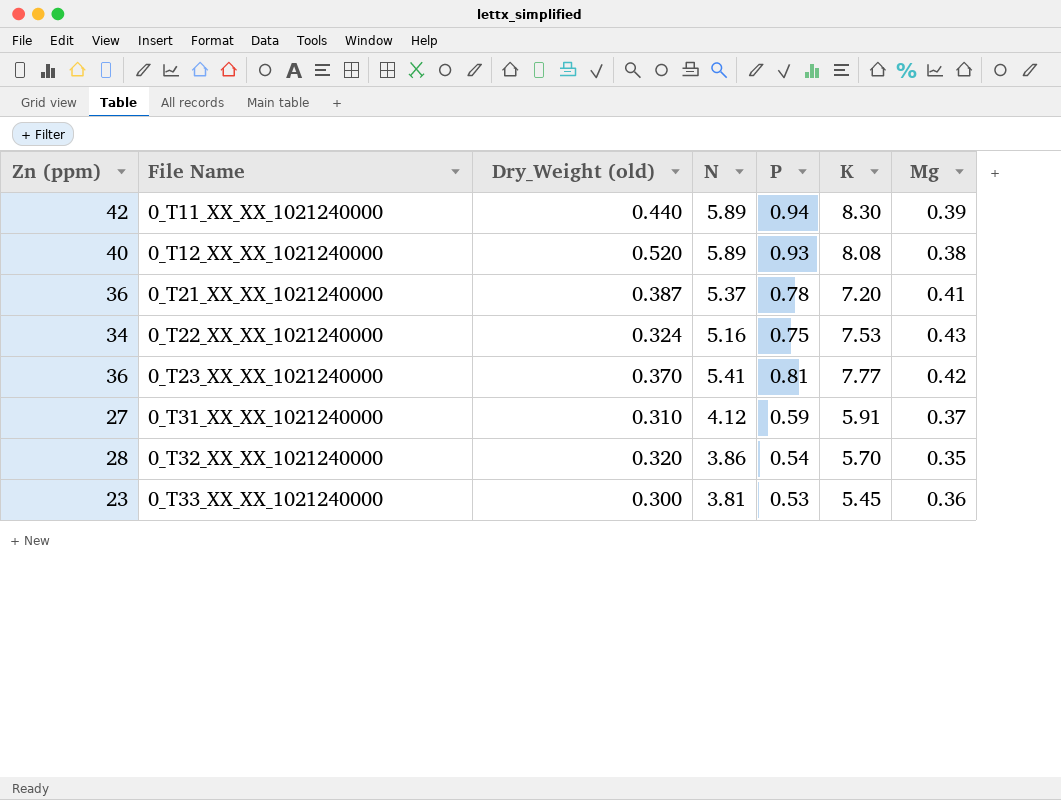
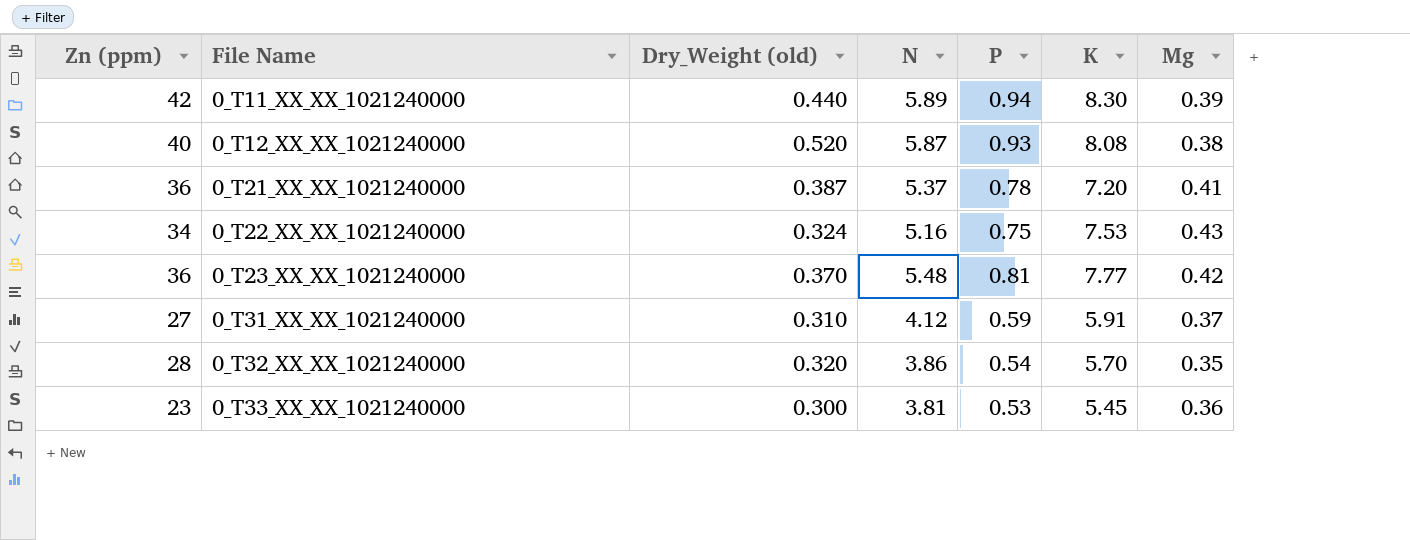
0_T12_XX_XX_1021240000 | N: 5.89 -> 5.87
0_T23_XX_XX_1021240000 | N: 5.41 -> 5.48

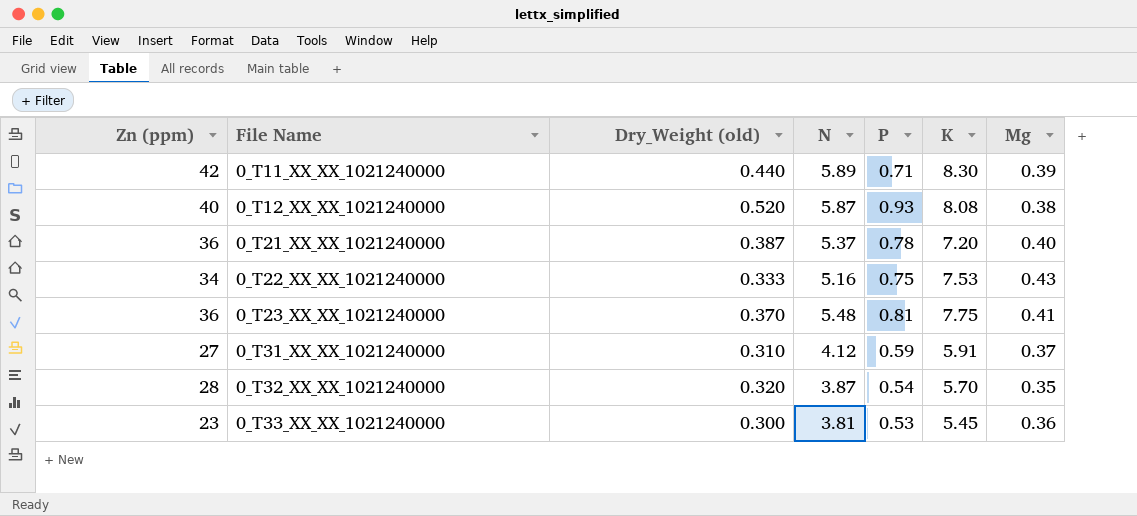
0_T11_XX_XX_1021240000 | P: 0.94 -> 0.71
0_T21_XX_XX_1021240000 | Mg: 0.41 -> 0.40
0_T22_XX_XX_1021240000 | Dry_Weight (old): 0.324 -> 0.333
0_T23_XX_XX_1021240000 | K: 7.77 -> 7.75
0_T23_XX_XX_1021240000 | Mg: 0.42 -> 0.41
0_T32_XX_XX_1021240000 | N: 3.86 -> 3.87

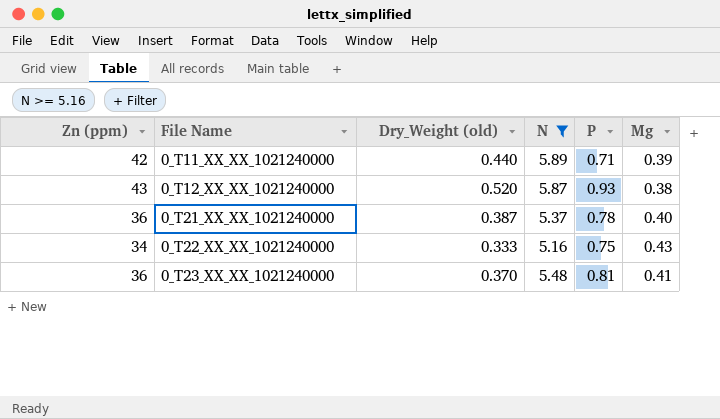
filter: none -> N >= 5.16
column K | position: 6 -> none
0_T12_XX_XX_1021240000 | Zn (ppm): 40 -> 43

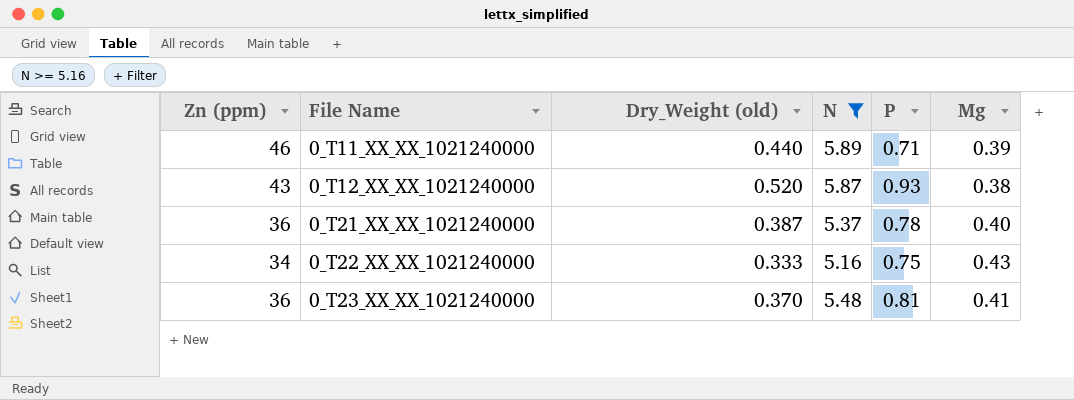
0_T11_XX_XX_1021240000 | Zn (ppm): 42 -> 46

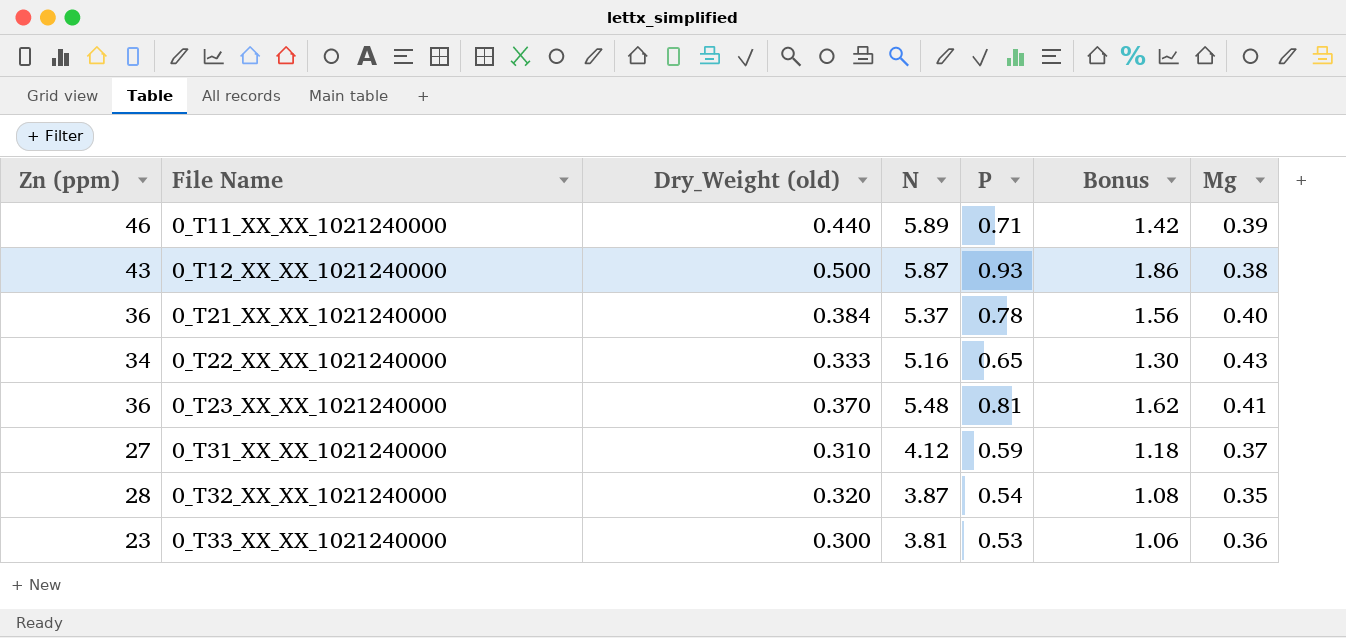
filter: N >= 5.16 -> none
column Bonus | formula: none -> [P] * 2
0_T12_XX_XX_1021240000 | Dry_Weight (old): 0.520 -> 0.500
0_T21_XX_XX_1021240000 | Dry_Weight (old): 0.387 -> 0.384
0_T22_XX_XX_1021240000 | P: 0.75 -> 0.65

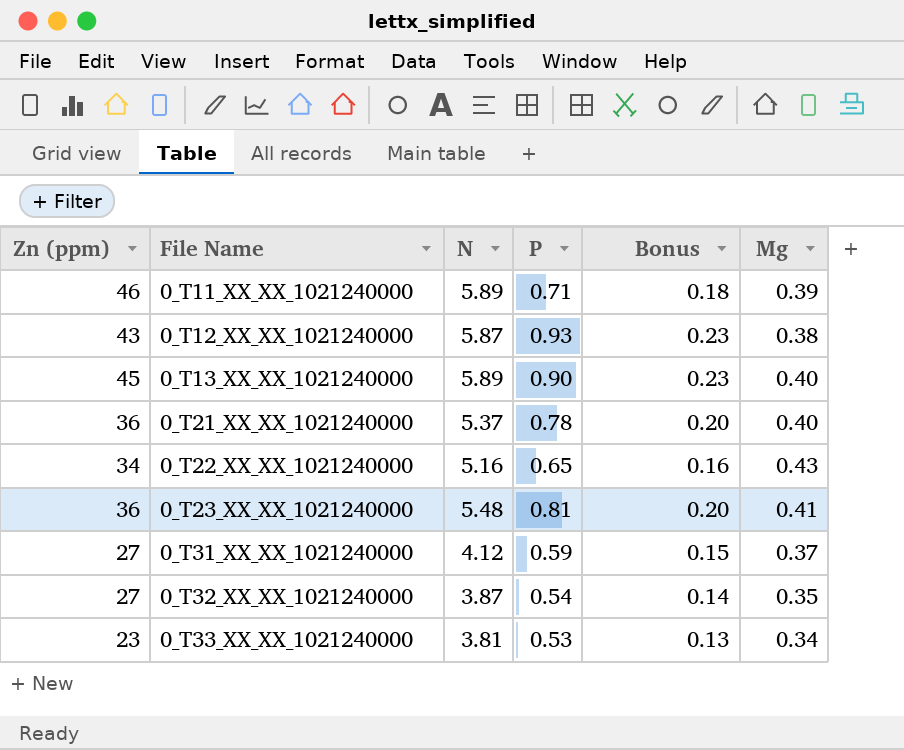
column Dry_Weight (old) | position: 3 -> none
column Bonus | formula: [P] * 2 -> [P] * 0.25
row 0_T13_XX_XX_1021240000: none -> 45 | 5.89 | 0.90 | 0.23 | 0.40
0_T32_XX_XX_1021240000 | Zn (ppm): 28 -> 27
0_T33_XX_XX_1021240000 | Mg: 0.36 -> 0.34

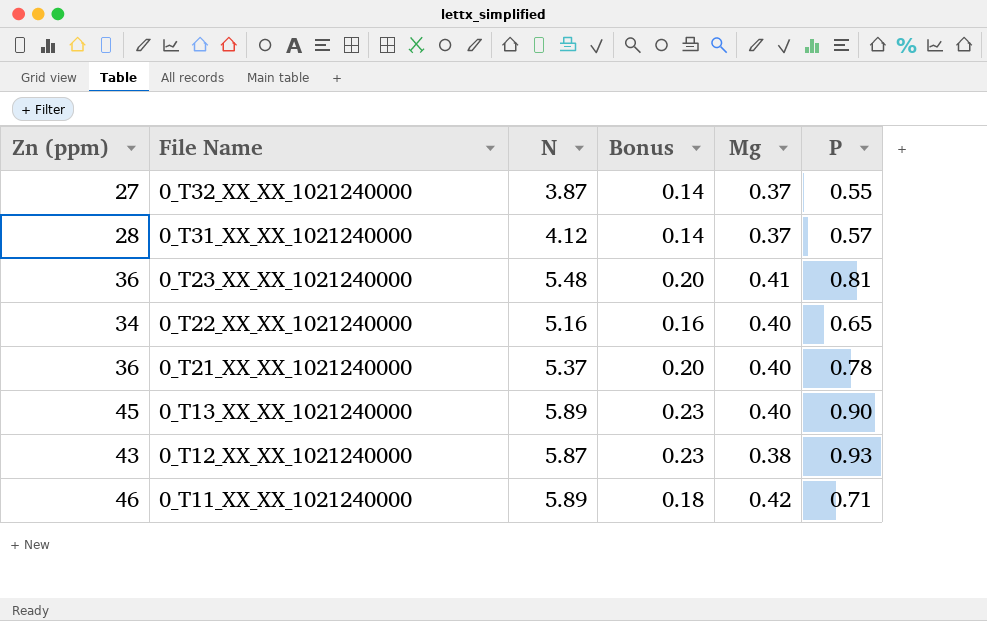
row order: File Name ascending -> File Name descending
column P | position: 4 -> 6
row 0_T33_XX_XX_1021240000: 23 | 3.81 | 0.53 | 0.13 | 0.34 -> none
0_T32_XX_XX_1021240000 | Mg: 0.35 -> 0.37
0_T32_XX_XX_1021240000 | P: 0.54 -> 0.55
0_T31_XX_XX_1021240000 | Zn (ppm): 27 -> 28
0_T31_XX_XX_1021240000 | Bonus: 0.15 -> 0.14
0_T31_XX_XX_1021240000 | P: 0.59 -> 0.57
0_T22_XX_XX_1021240000 | Mg: 0.43 -> 0.40
0_T11_XX_XX_1021240000 | Mg: 0.39 -> 0.42

